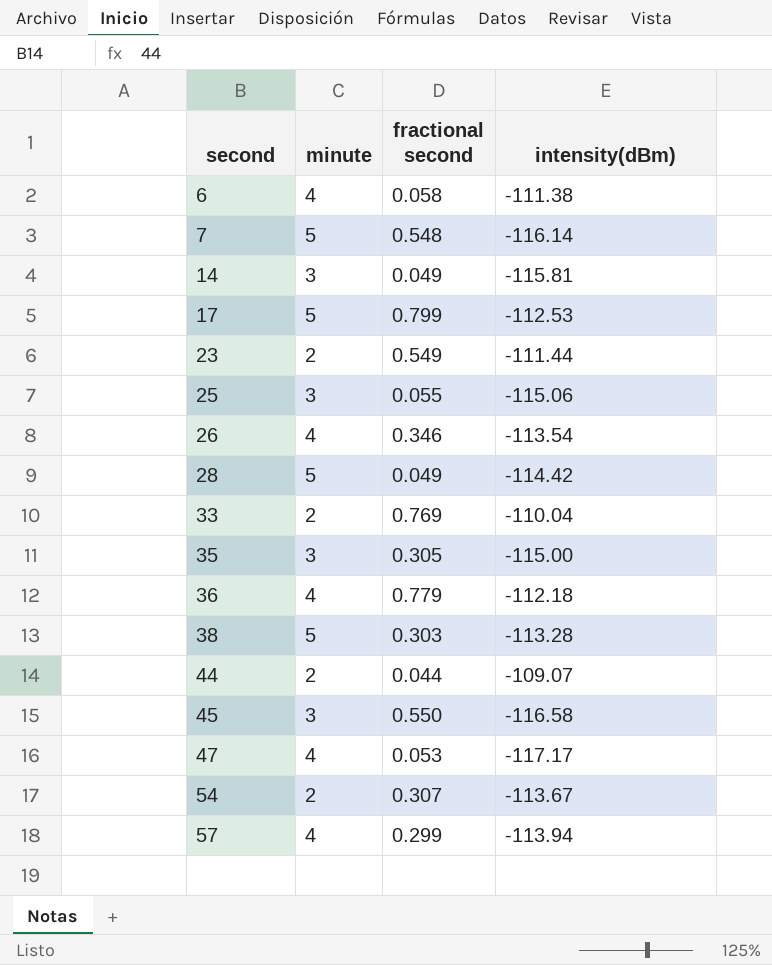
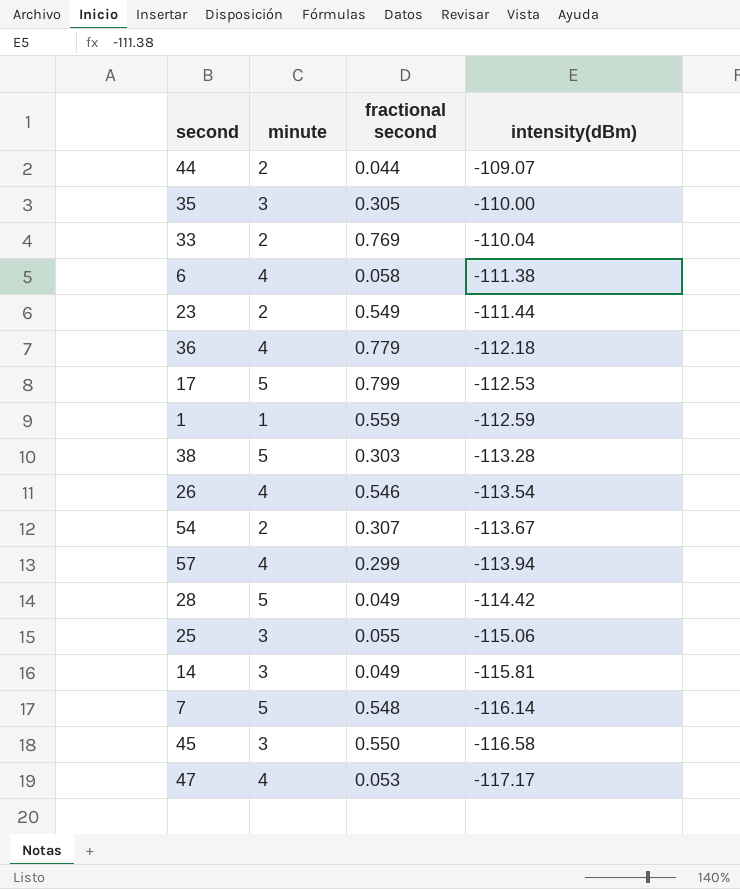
row order: second ascending -> intensity(dBm) descending
35 | intensity(dBm): -115.00 -> -110.00
row 1: none -> 1 | 0.559 | -112.59
26 | fractional second: 0.346 -> 0.546

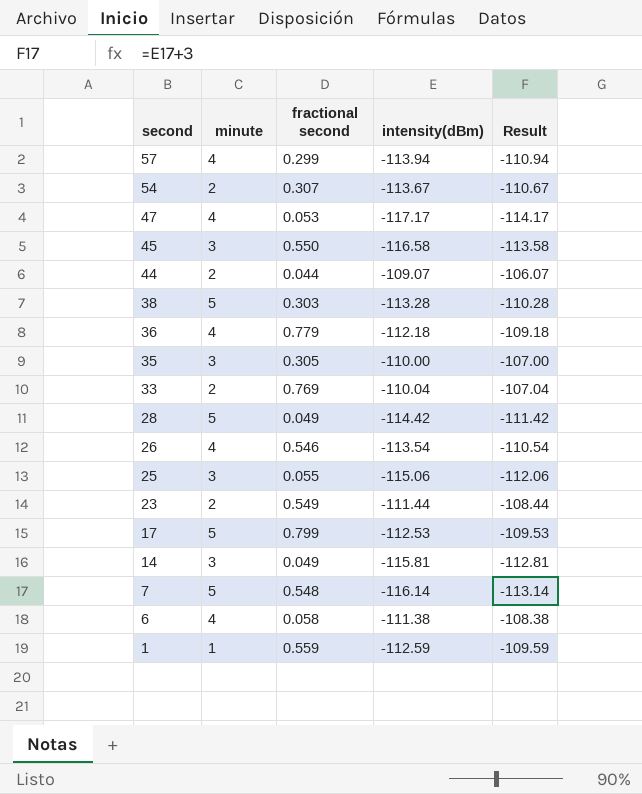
row order: intensity(dBm) descending -> second descending
column Result | formula: none -> [intensity(dBm)] + 3

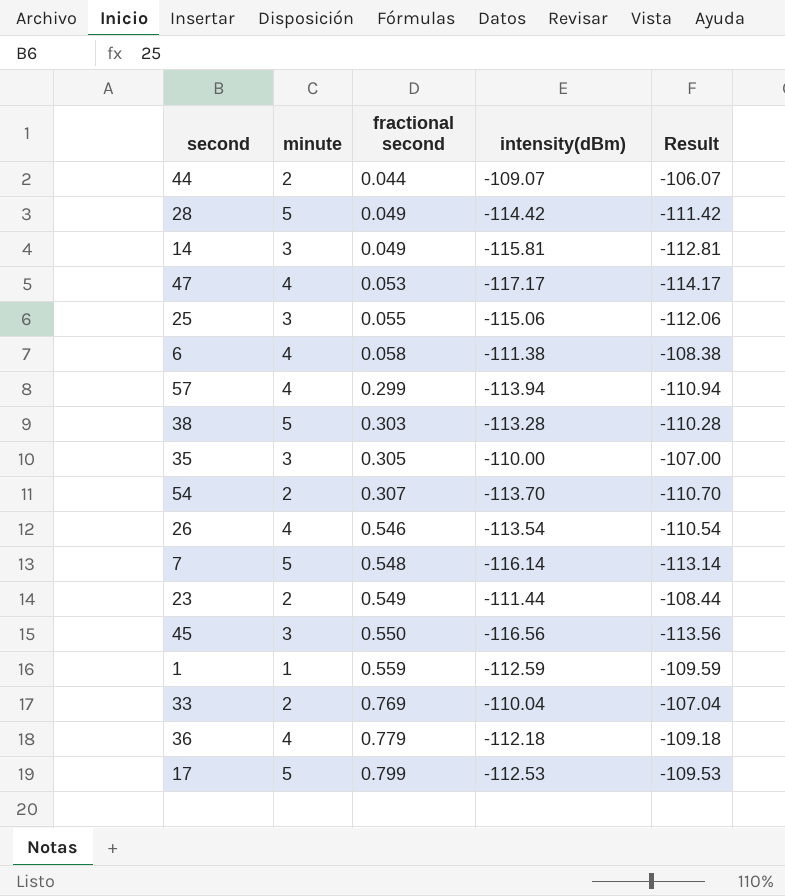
row order: second descending -> fractional second ascending
54 | intensity(dBm): -113.67 -> -113.70
54 | Result: -110.67 -> -110.70
45 | intensity(dBm): -116.58 -> -116.56
45 | Result: -113.58 -> -113.56

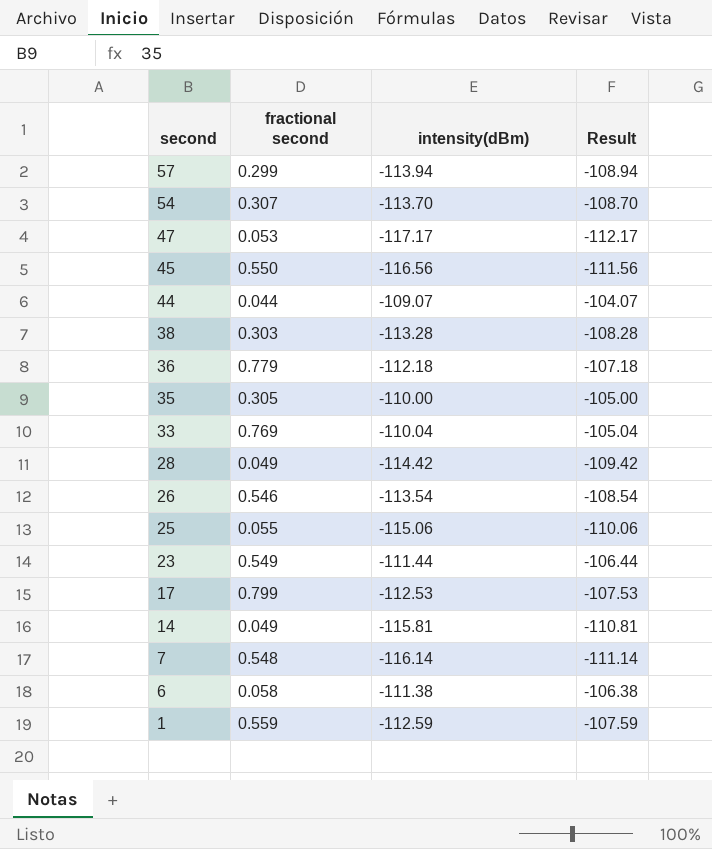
row order: fractional second ascending -> second descending
column minute | position: 2 -> none
column Result | formula: [intensity(dBm)] + 3 -> [intensity(dBm)] + 5

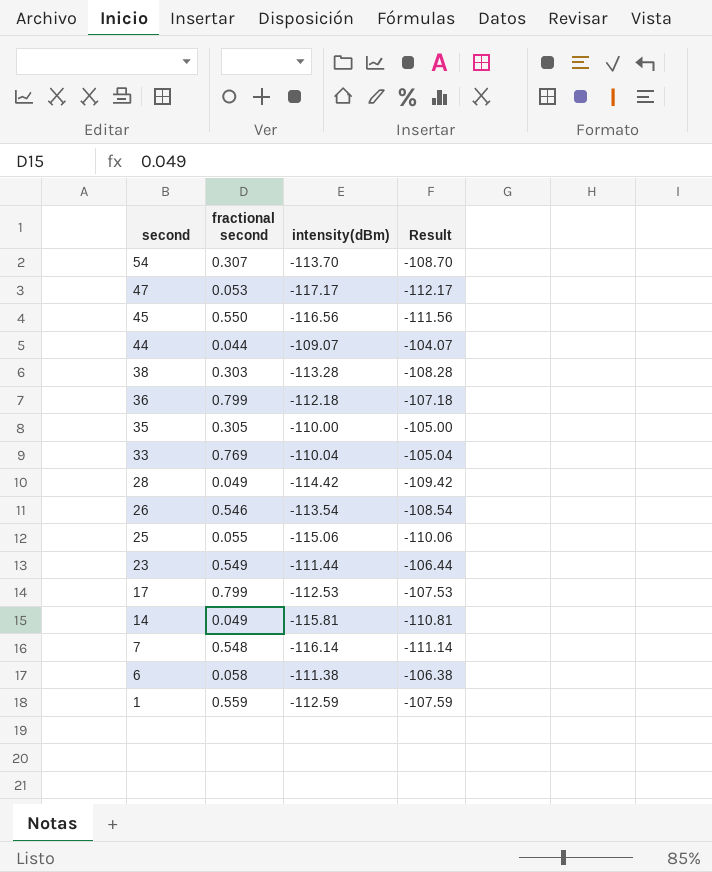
row 57: 0.299 | -113.94 | -108.94 -> none
36 | fractional second: 0.779 -> 0.799

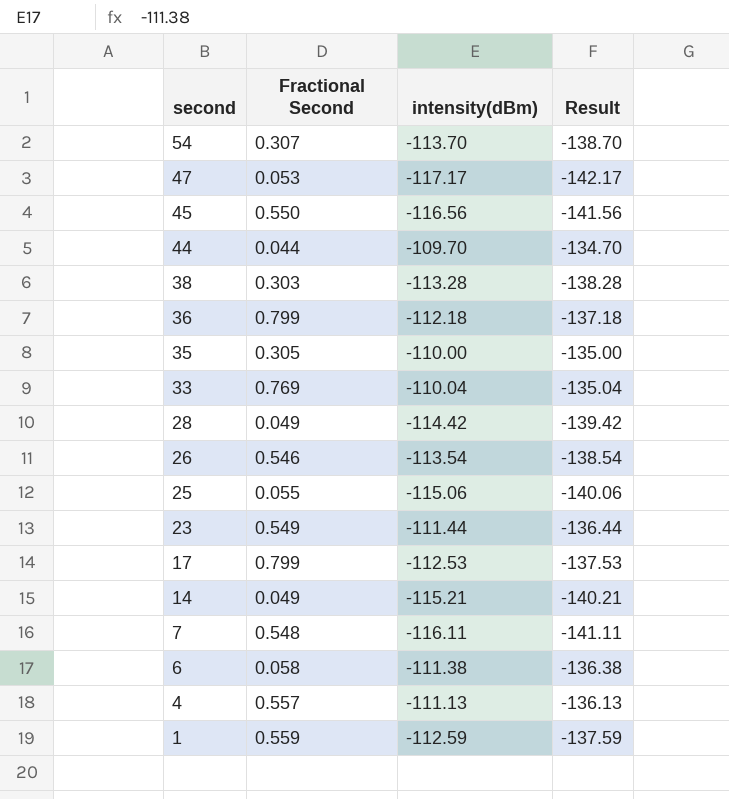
column name: fractional second -> Fractional Second
column Result | formula: [intensity(dBm)] + 5 -> [intensity(dBm)] - 25
44 | intensity(dBm): -109.07 -> -109.70
14 | intensity(dBm): -115.81 -> -115.21
7 | intensity(dBm): -116.14 -> -116.11
row 4: none -> 0.557 | -111.13 | -136.13

